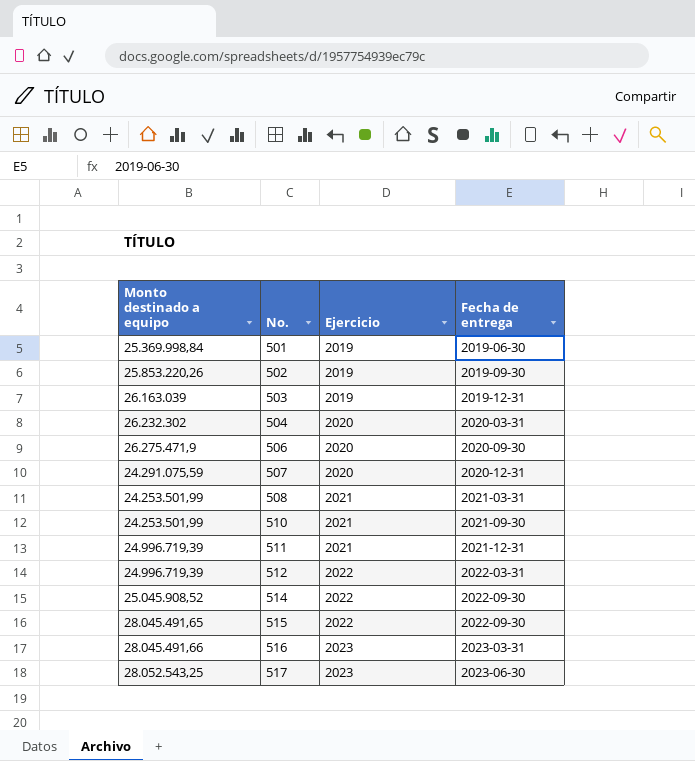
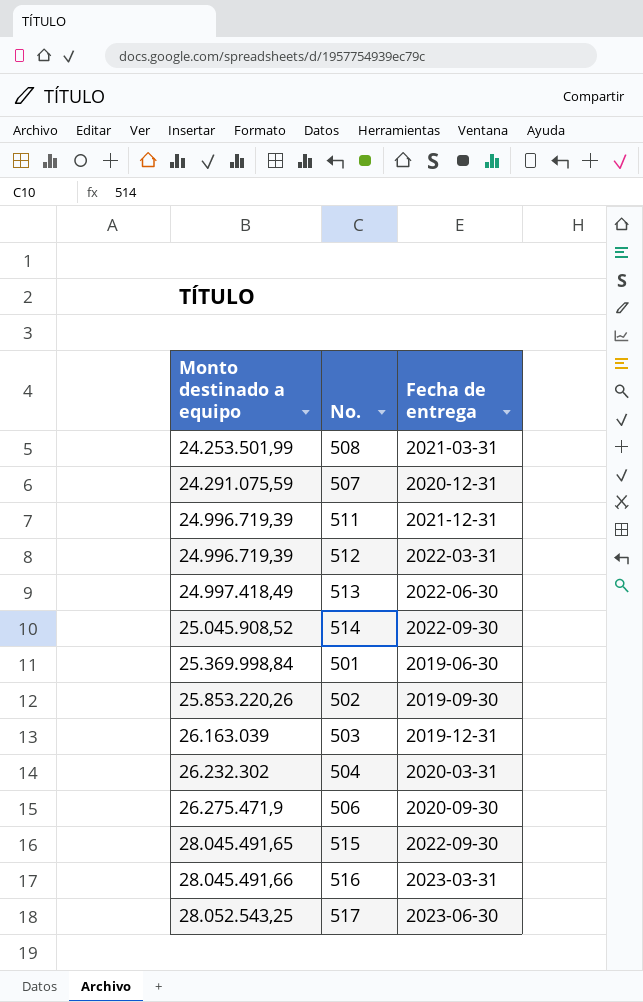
row order: No. ascending -> Monto destinado a equipo ascending
column Ejercicio | position: 3 -> none
row 510: 24.253.501,99 | 2021 | 2021-09-30 -> none
row 513: none -> 24.997.418,49 | 2022-06-30

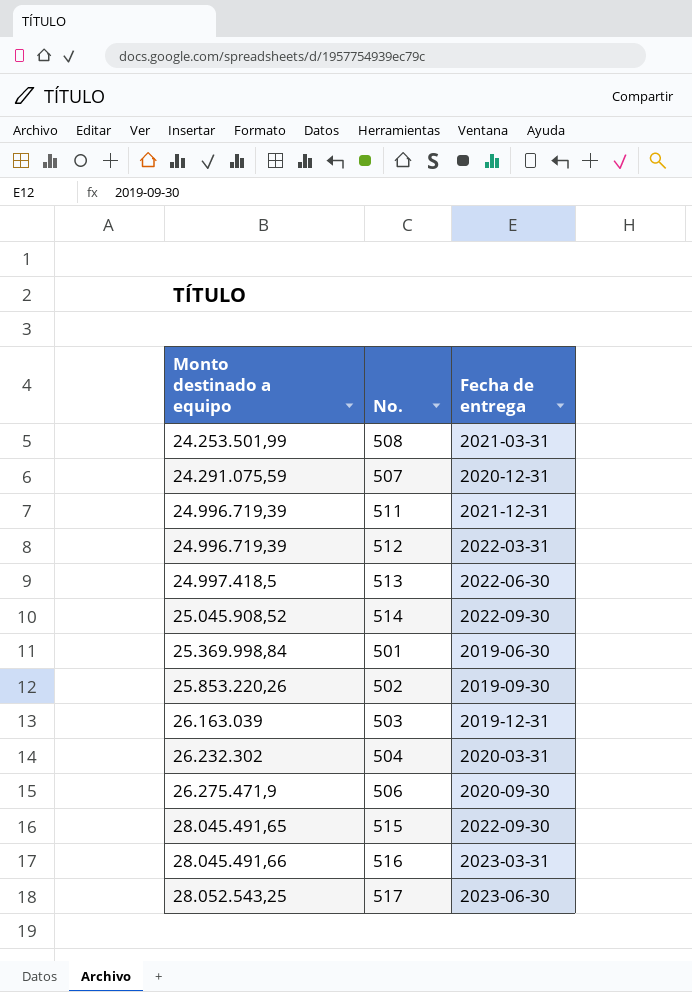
513 | Monto destinado a equipo: 24.997.418,49 -> 24.997.418,5

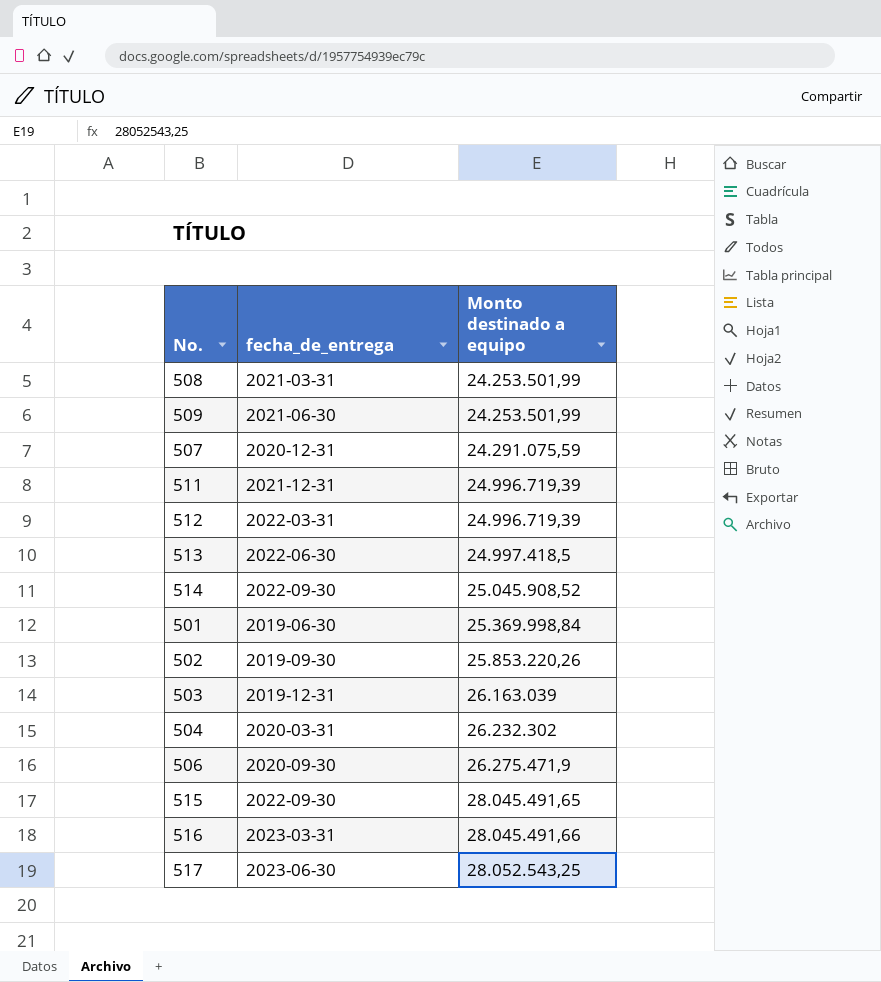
column name: Fecha de entrega -> fecha_de_entrega
column Monto destinado a equipo | position: 1 -> 3
row 509: none -> 2021-06-30 | 24.253.501,99

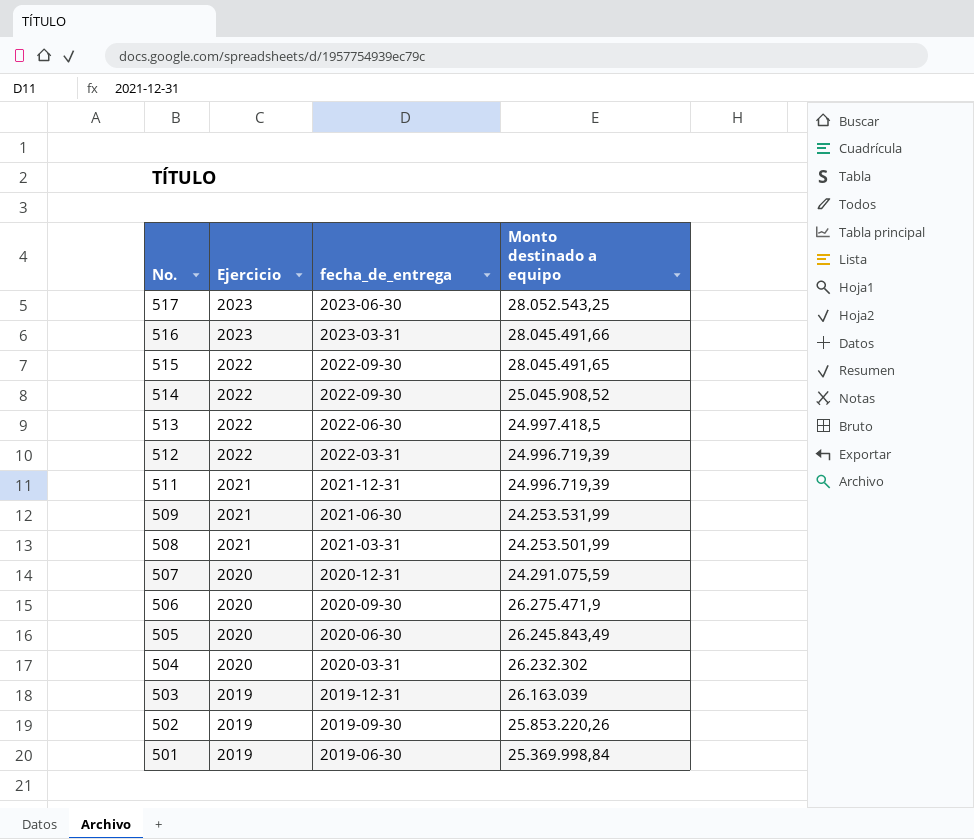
row order: Monto destinado a equipo ascending -> No. descending
column Ejercicio | position: none -> 2
509 | Monto destinado a equipo: 24.253.501,99 -> 24.253.531,99
row 505: none -> 2020 | 2020-06-30 | 26.245.843,49

